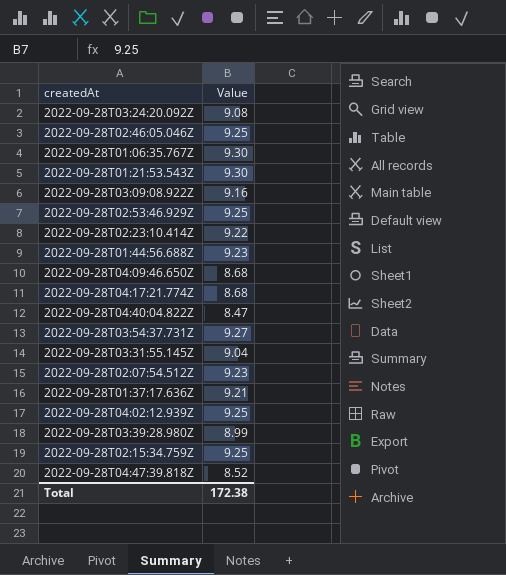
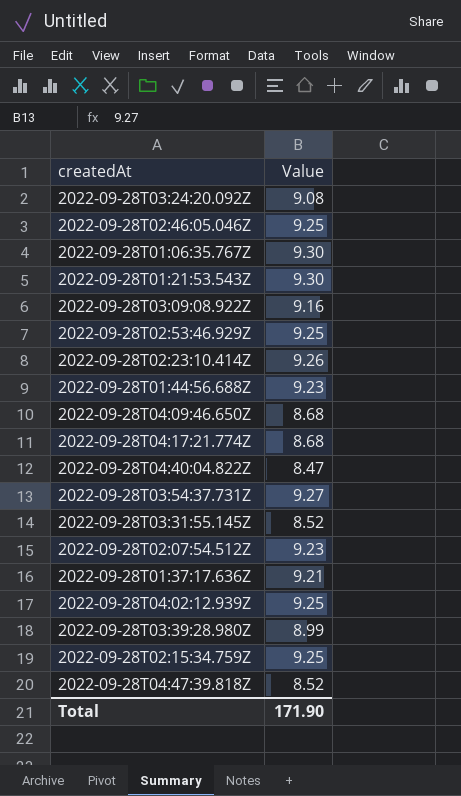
2022-09-28T02:23:10.414Z | Value: 9.22 -> 9.26
2022-09-28T03:31:55.145Z | Value: 9.04 -> 8.52
Total | Value: 172.38 -> 171.90

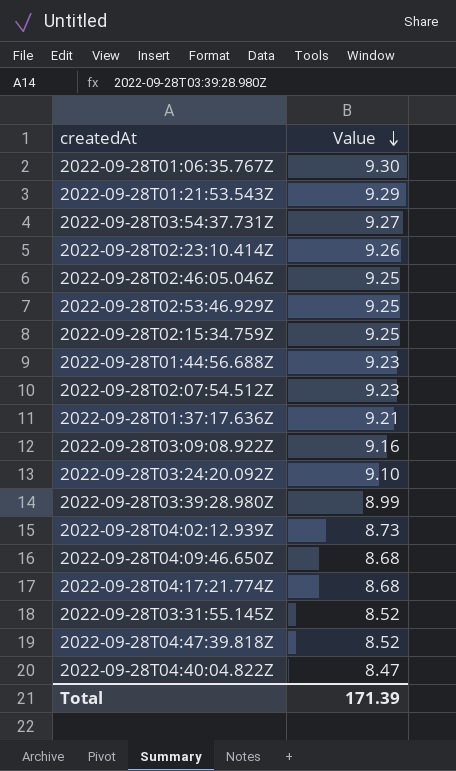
row order: none -> Value descending
2022-09-28T01:21:53.543Z | Value: 9.30 -> 9.29
2022-09-28T03:24:20.092Z | Value: 9.08 -> 9.10
2022-09-28T04:02:12.939Z | Value: 9.25 -> 8.73
Total | Value: 171.90 -> 171.39

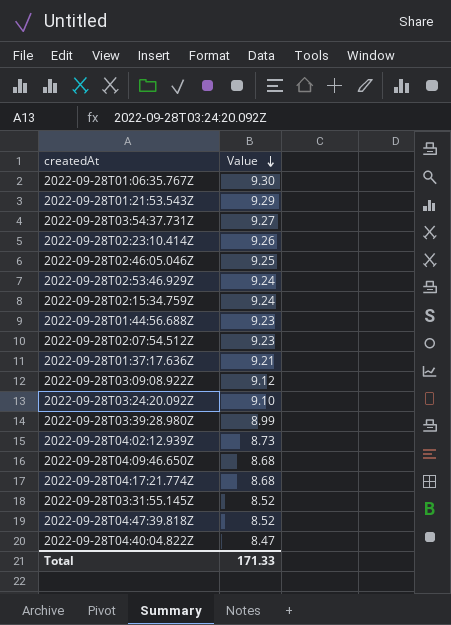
2022-09-28T02:53:46.929Z | Value: 9.25 -> 9.24
2022-09-28T02:15:34.759Z | Value: 9.25 -> 9.24
2022-09-28T03:09:08.922Z | Value: 9.16 -> 9.12
Total | Value: 171.39 -> 171.33

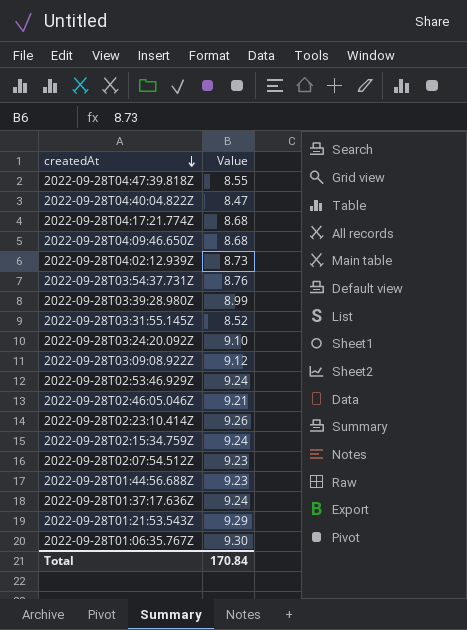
row order: Value descending -> createdAt descending
2022-09-28T04:47:39.818Z | Value: 8.52 -> 8.55
2022-09-28T03:54:37.731Z | Value: 9.27 -> 8.76
2022-09-28T02:46:05.046Z | Value: 9.25 -> 9.21
2022-09-28T01:37:17.636Z | Value: 9.21 -> 9.24
Total | Value: 171.33 -> 170.84

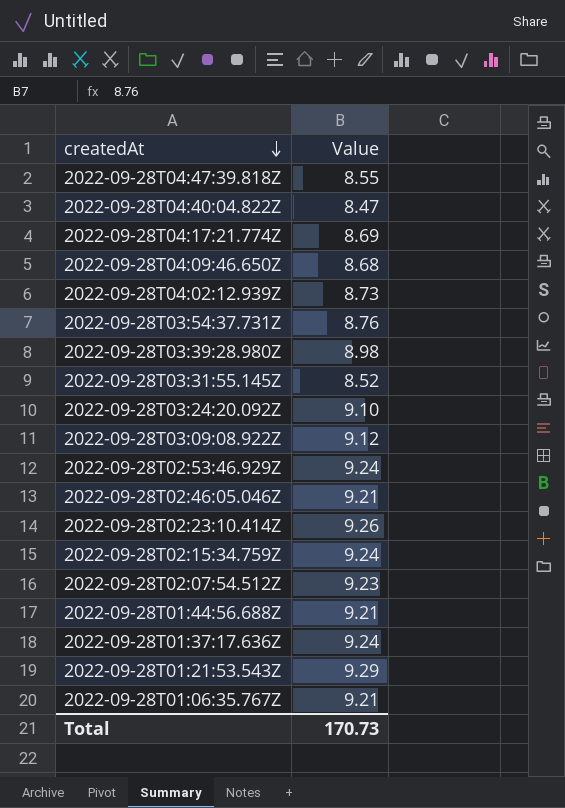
2022-09-28T04:17:21.774Z | Value: 8.68 -> 8.69
2022-09-28T03:39:28.980Z | Value: 8.99 -> 8.98
2022-09-28T01:44:56.688Z | Value: 9.23 -> 9.21
2022-09-28T01:06:35.767Z | Value: 9.30 -> 9.21
Total | Value: 170.84 -> 170.73

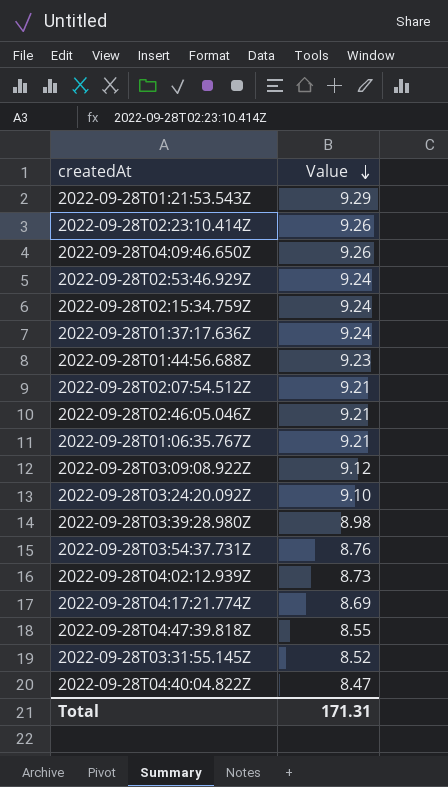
row order: createdAt descending -> Value descending
2022-09-28T04:09:46.650Z | Value: 8.68 -> 9.26
2022-09-28T01:44:56.688Z | Value: 9.21 -> 9.23
2022-09-28T02:07:54.512Z | Value: 9.23 -> 9.21
Total | Value: 170.73 -> 171.31

